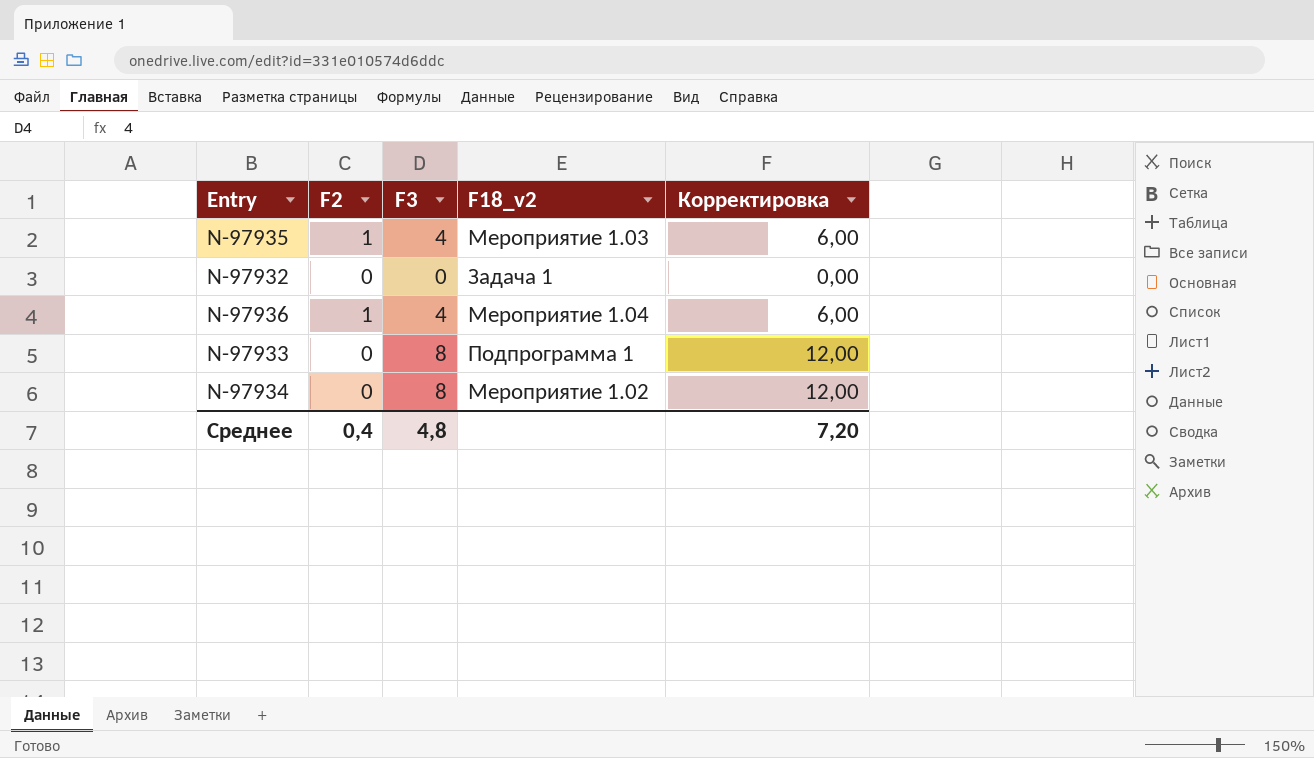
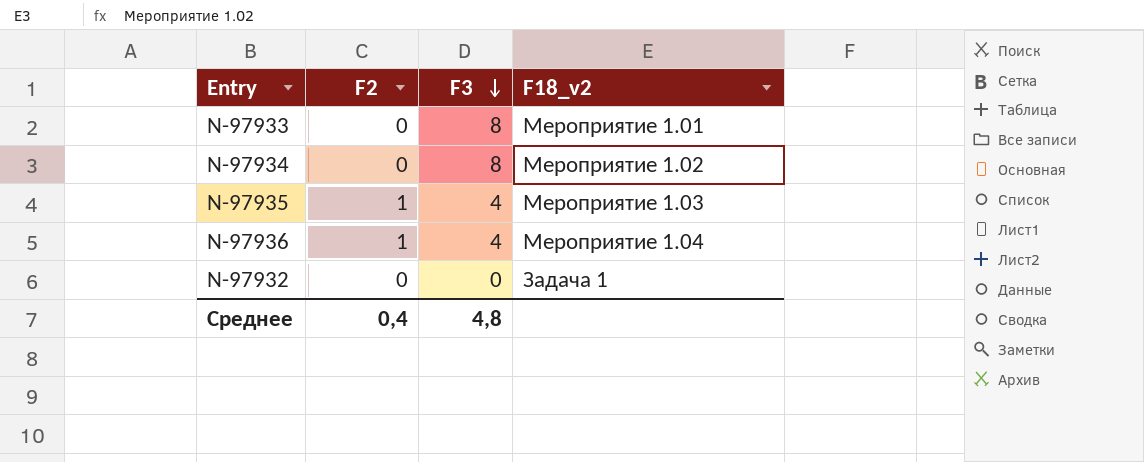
row order: none -> F3 descending
column Корректировка | formula: [F3] * 1,5 -> none
N-97933 | F18_v2: Подпрограмма 1 -> Мероприятие 1.01

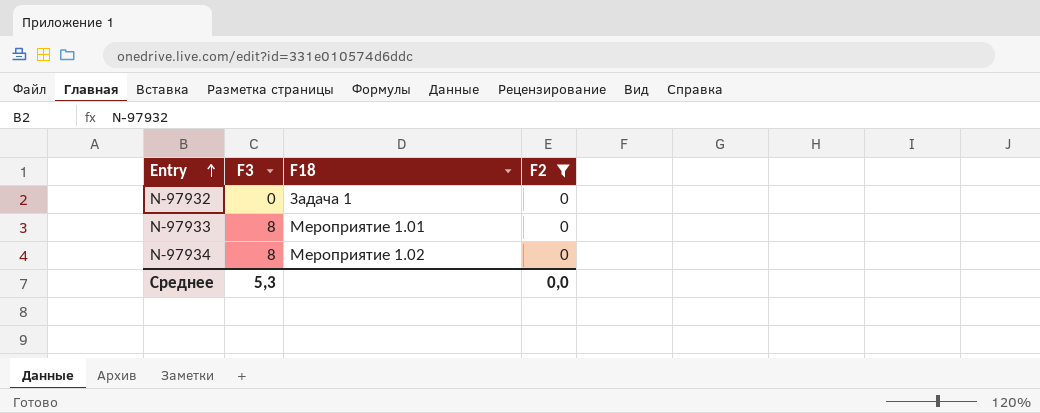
filter: none -> F2 = 0
row order: F3 descending -> Entry ascending
column name: F18_v2 -> F18
column F2 | position: 2 -> 4
Среднее | F3: 4,8 -> 5,3
Среднее | F2: 0,4 -> 0,0

